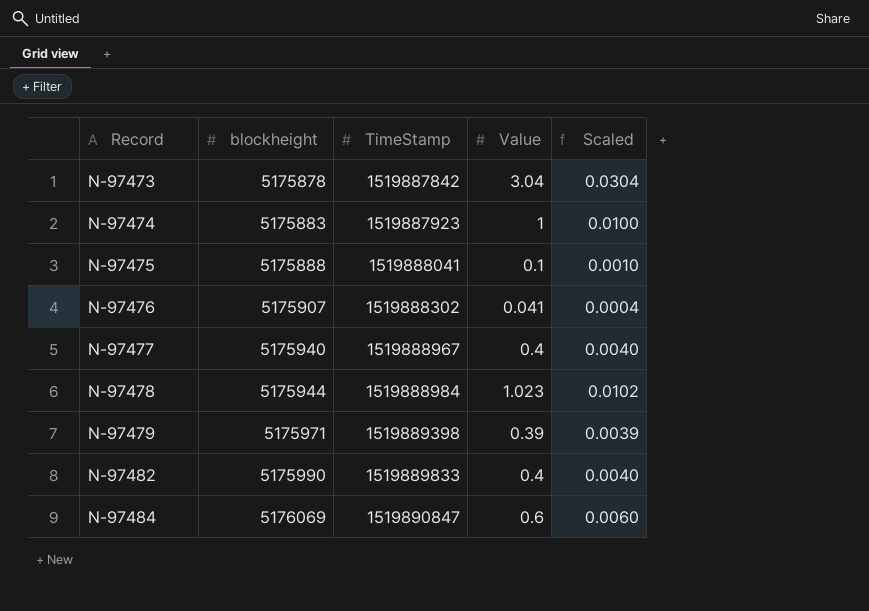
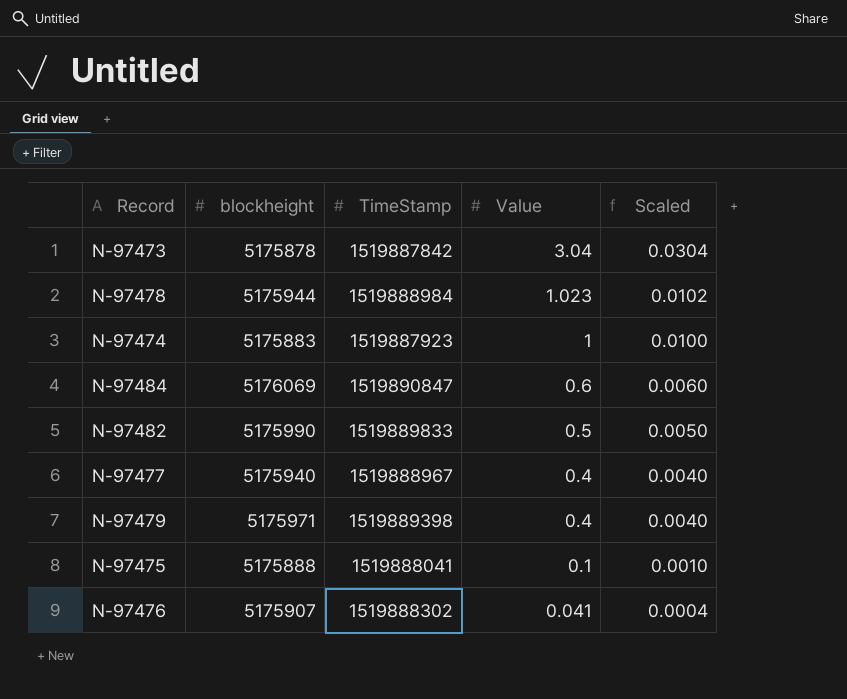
row order: Record ascending -> Value descending
N-97482 | Value: 0.4 -> 0.5
N-97482 | Scaled: 0.0040 -> 0.0050
N-97479 | Value: 0.39 -> 0.4
N-97479 | Scaled: 0.0039 -> 0.0040

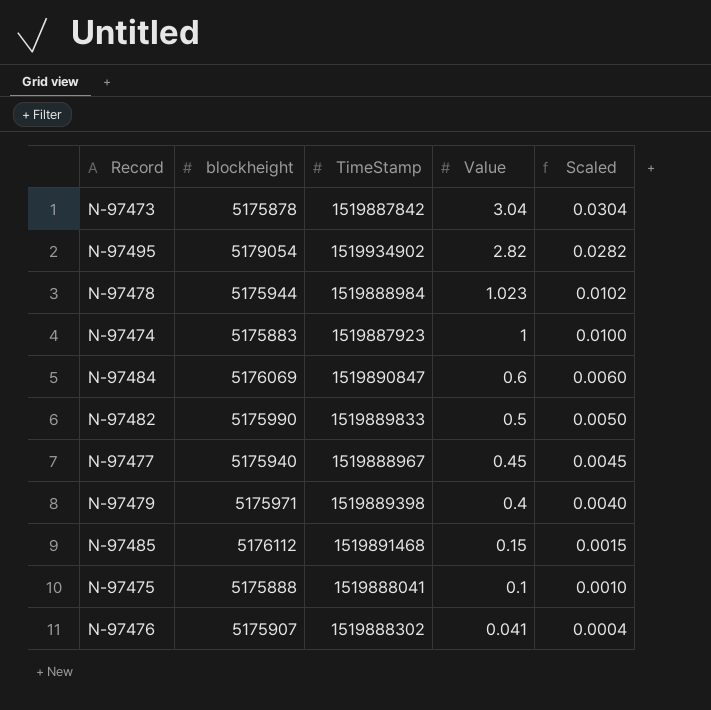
row N-97495: none -> 5179054 | 1519934902 | 2.82 | 0.0282
N-97477 | Value: 0.4 -> 0.45
N-97477 | Scaled: 0.0040 -> 0.0045
row N-97485: none -> 5176112 | 1519891468 | 0.15 | 0.0015

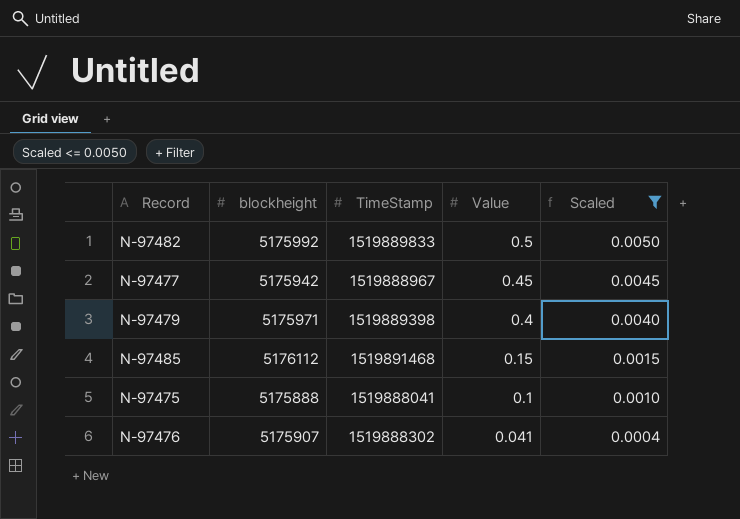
filter: none -> Scaled <= 0.0050
N-97482 | blockheight: 5175990 -> 5175992
N-97477 | blockheight: 5175940 -> 5175942

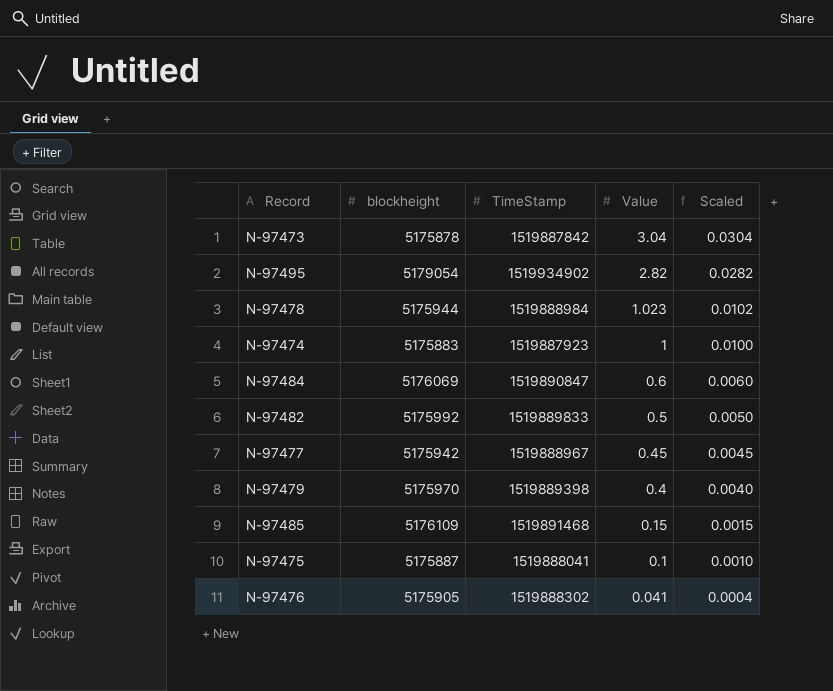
filter: Scaled <= 0.0050 -> none
N-97479 | blockheight: 5175971 -> 5175970
N-97485 | blockheight: 5176112 -> 5176109
N-97475 | blockheight: 5175888 -> 5175887
N-97476 | blockheight: 5175907 -> 5175905

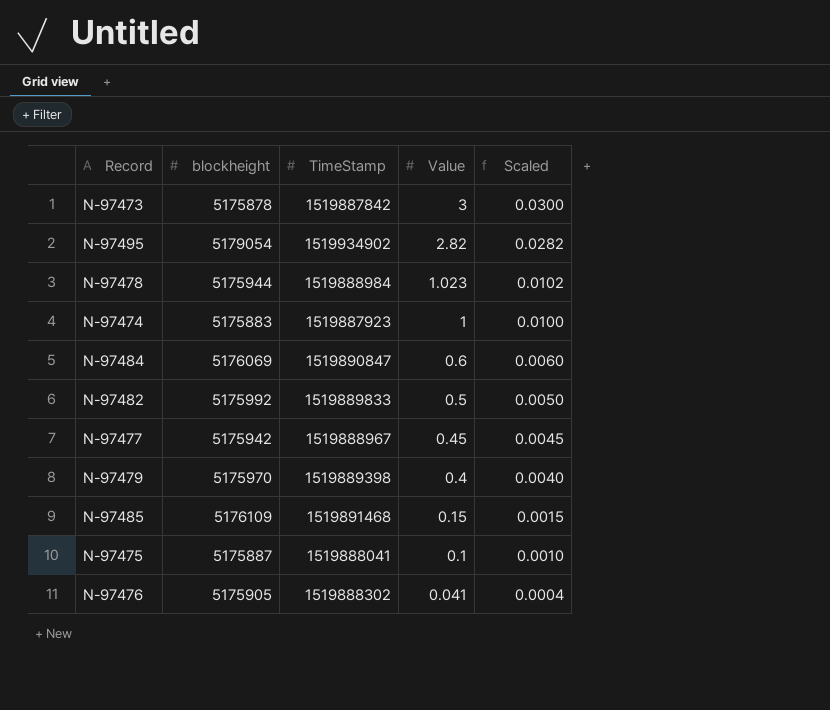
N-97473 | Value: 3.04 -> 3
N-97473 | Scaled: 0.0304 -> 0.0300

